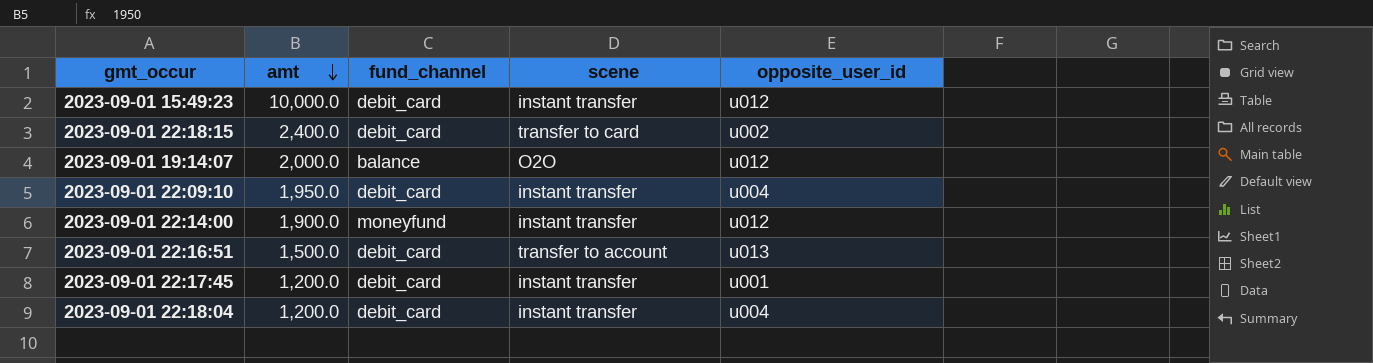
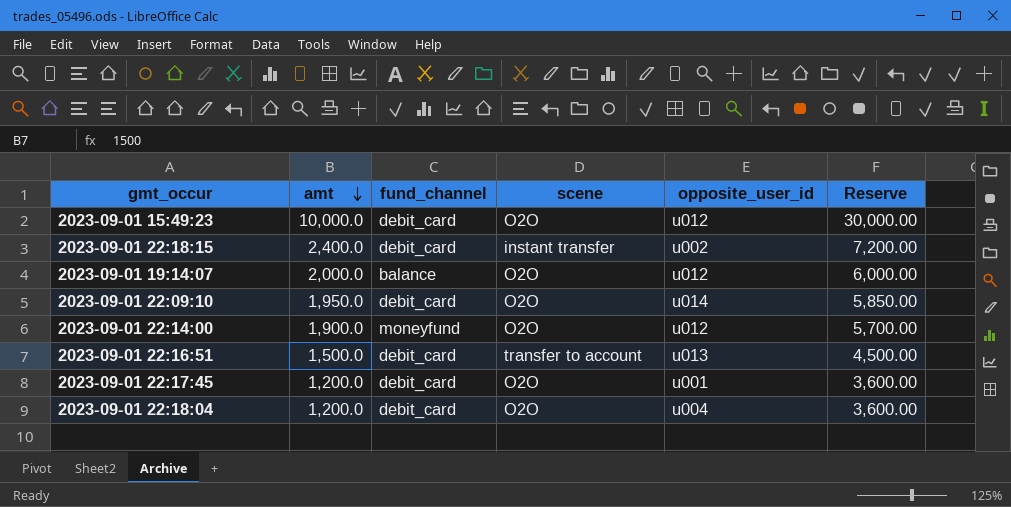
column Reserve | formula: none -> [amt] * 3
2023-09-01 15:49:23 | scene: instant transfer -> O2O
2023-09-01 22:18:15 | scene: transfer to card -> instant transfer
2023-09-01 22:09:10 | scene: instant transfer -> O2O
2023-09-01 22:09:10 | opposite_user_id: u004 -> u014
2023-09-01 22:14:00 | scene: instant transfer -> O2O
2023-09-01 22:17:45 | scene: instant transfer -> O2O
2023-09-01 22:18:04 | scene: instant transfer -> O2O

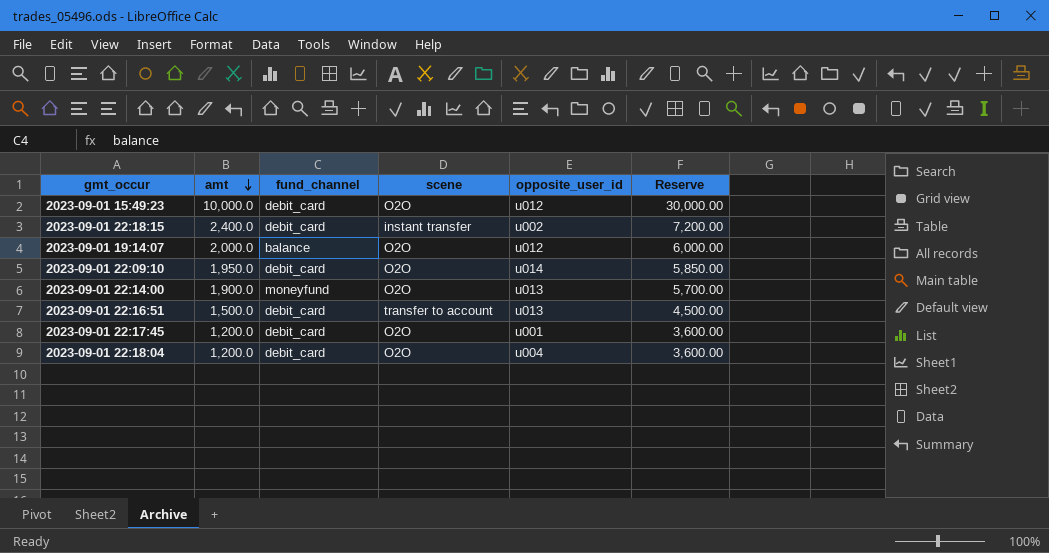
2023-09-01 22:14:00 | opposite_user_id: u012 -> u013

